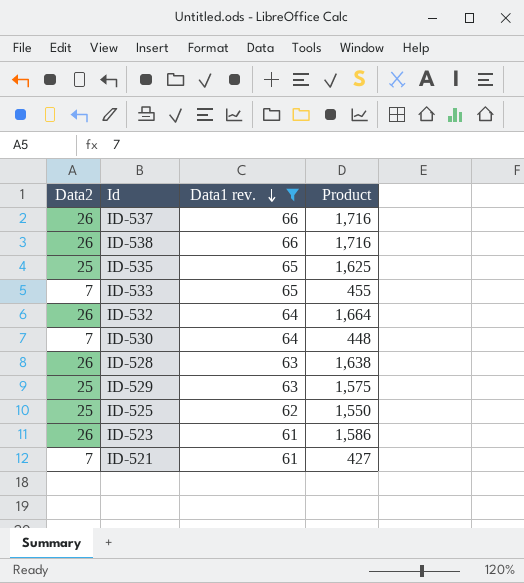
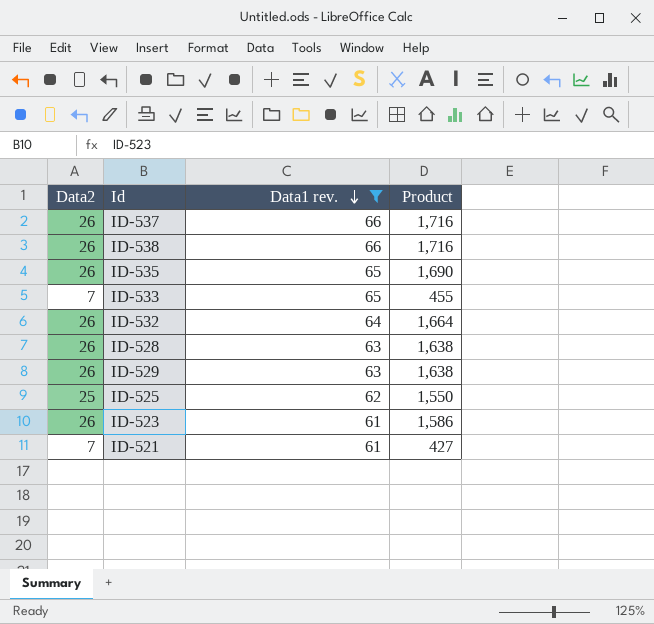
row ID-530: 7 | 64 | 448 -> none
ID-535 | Data2: 25 -> 26
ID-535 | Product: 1,625 -> 1,690
ID-529 | Data2: 25 -> 26
ID-529 | Product: 1,575 -> 1,638

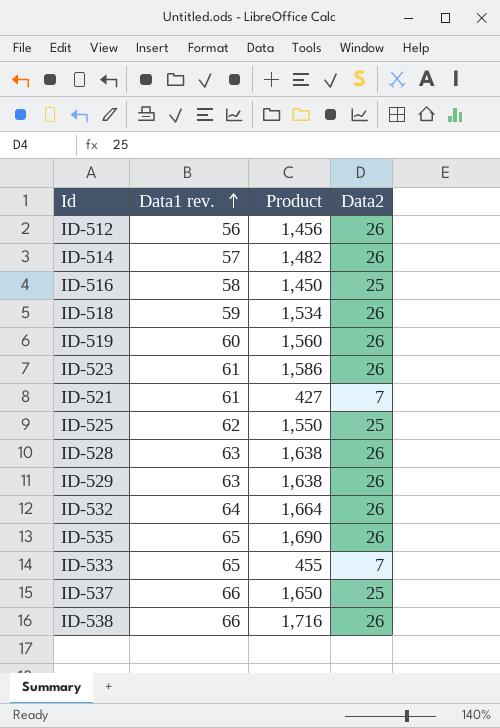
filter: Data1 rev. >= 61 -> none
row order: Data1 rev. descending -> Data1 rev. ascending
column Data2 | position: 1 -> 4
ID-537 | Product: 1,716 -> 1,650
ID-537 | Data2: 26 -> 25

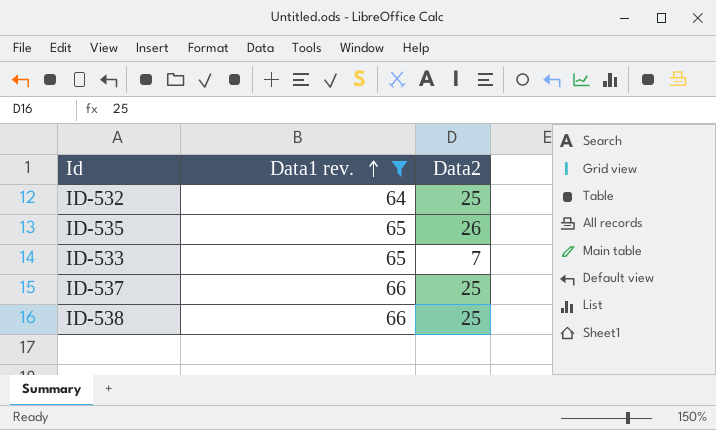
filter: none -> Data1 rev. >= 64
column Product | formula: [Data1 rev.] * [Data2] -> none
ID-532 | Data2: 26 -> 25
ID-538 | Data2: 26 -> 25

